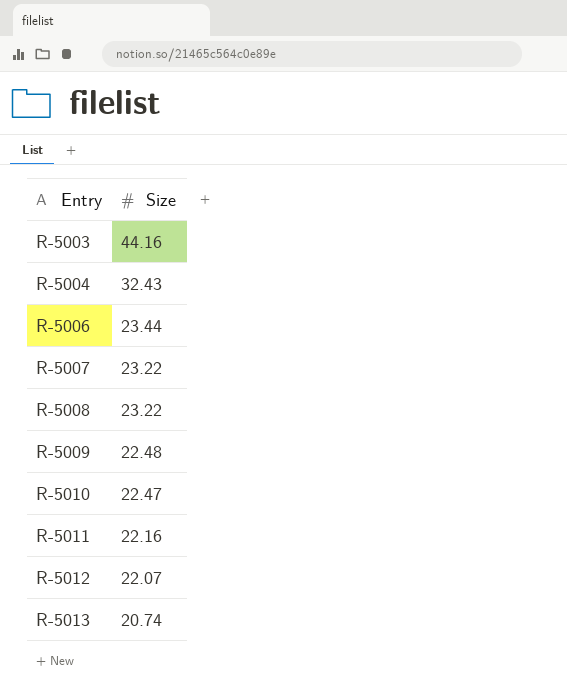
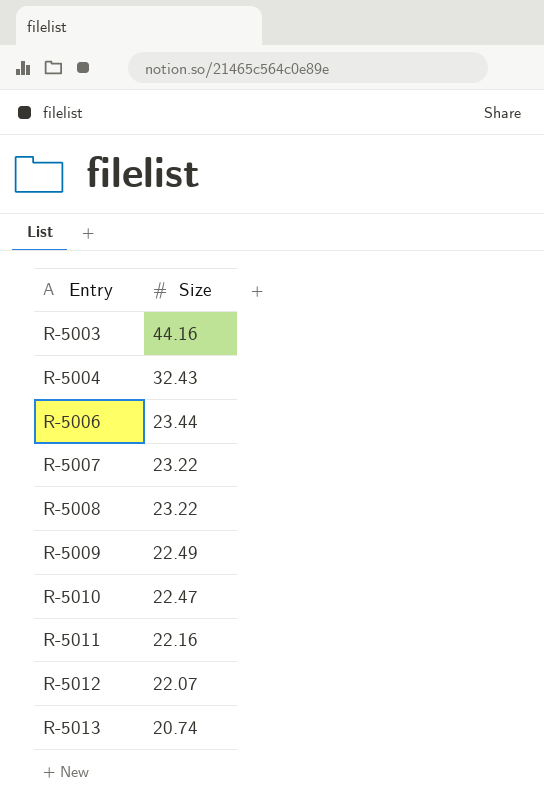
R-5009 | Size: 22.48 -> 22.49

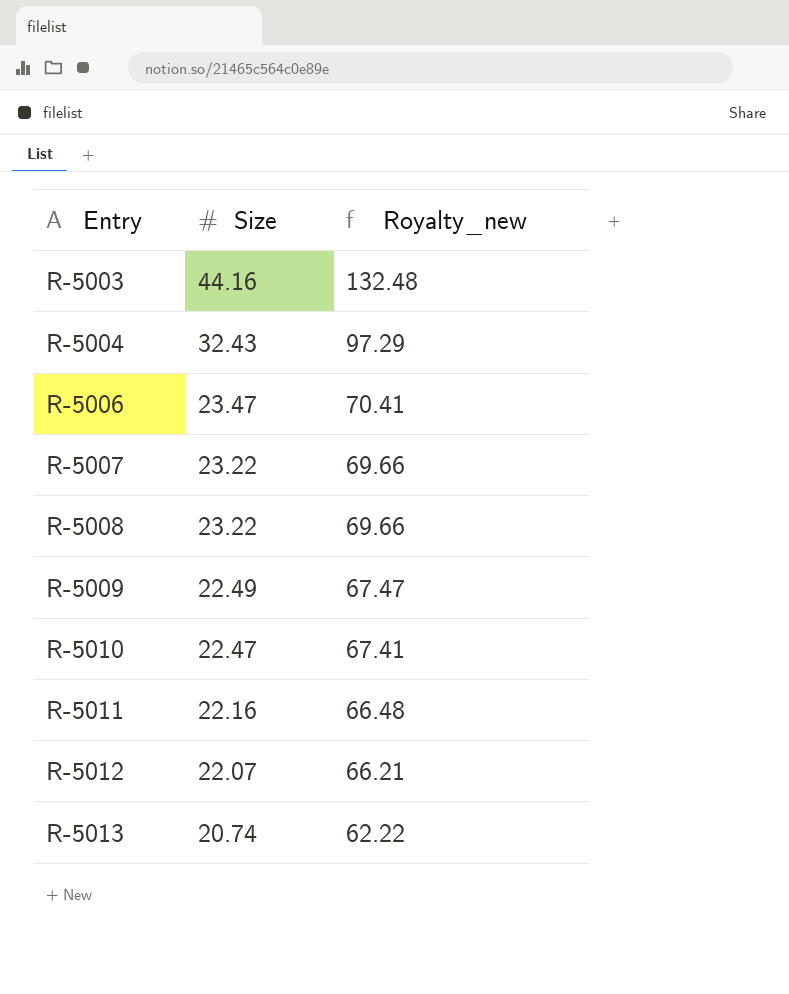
column Royalty_new | formula: none -> [Size] * 3
R-5006 | Size: 23.44 -> 23.47

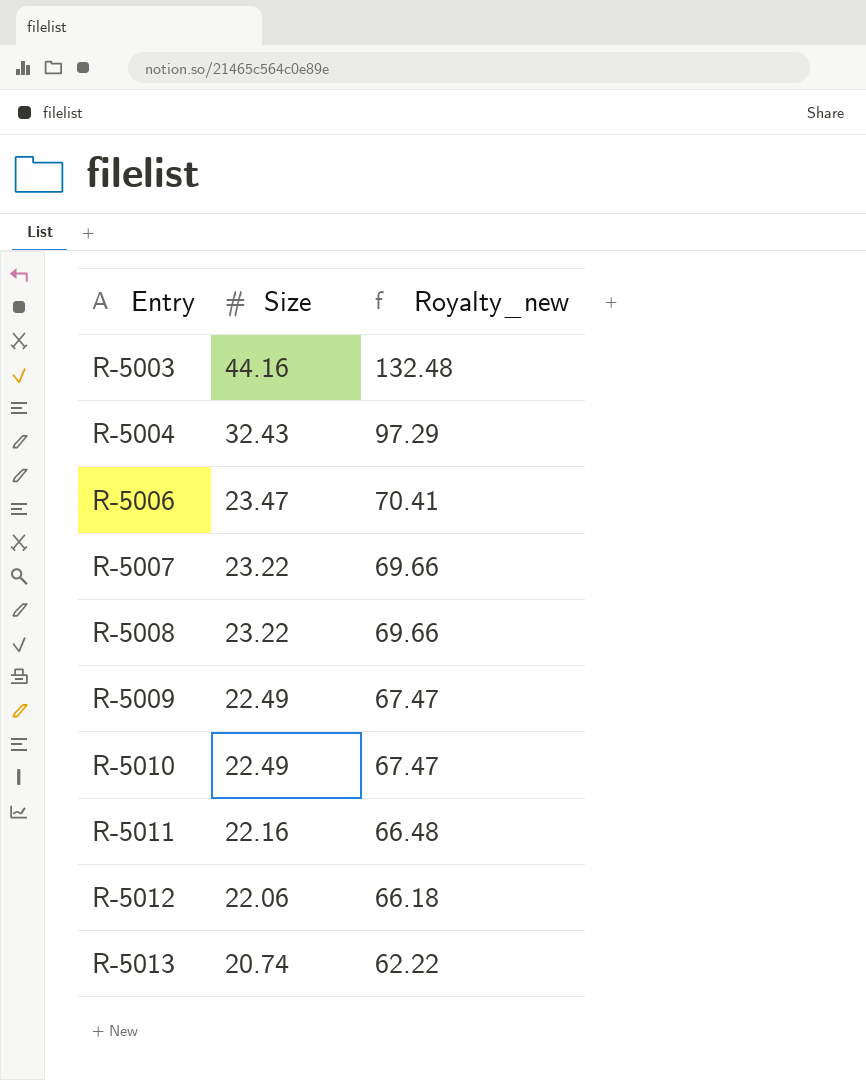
R-5010 | Size: 22.47 -> 22.49
R-5010 | Royalty_new: 67.41 -> 67.47
R-5012 | Size: 22.07 -> 22.06
R-5012 | Royalty_new: 66.21 -> 66.18

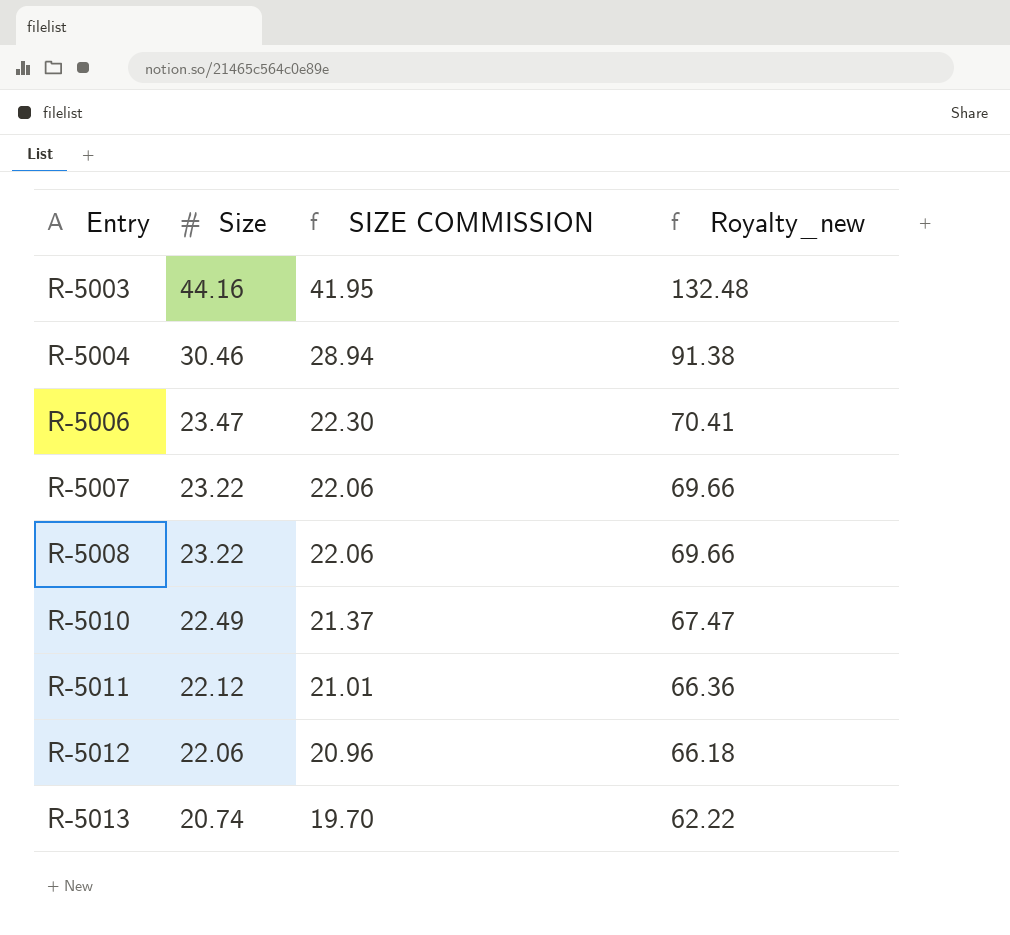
column SIZE COMMISSION | formula: none -> [Size] * 0.95
row R-5009: 22.49 | 67.47 -> none
R-5004 | Size: 32.43 -> 30.46
R-5004 | Royalty_new: 97.29 -> 91.38
R-5011 | Size: 22.16 -> 22.12
R-5011 | Royalty_new: 66.48 -> 66.36

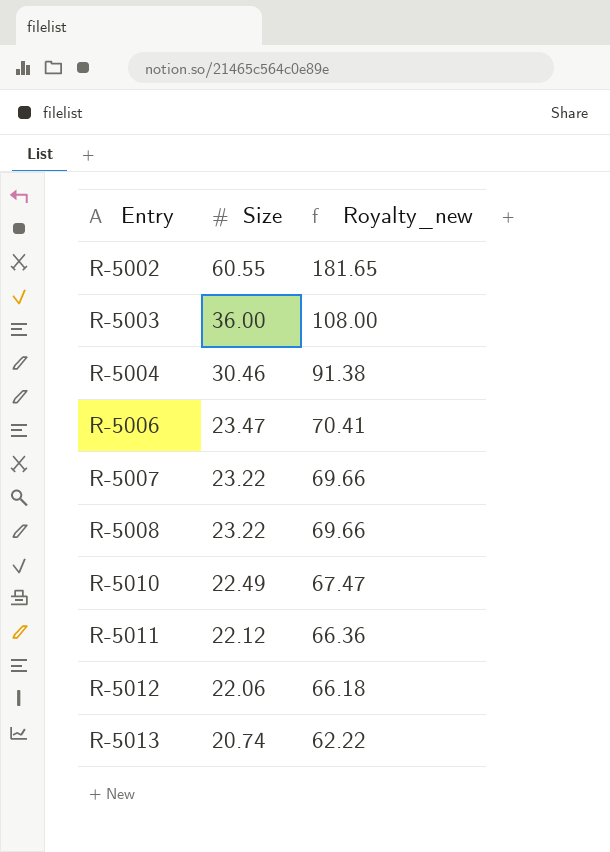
column SIZE COMMISSION | formula: [Size] * 0.95 -> none
row R-5002: none -> 60.55 | 181.65
R-5003 | Size: 44.16 -> 36.00
R-5003 | Royalty_new: 132.48 -> 108.00

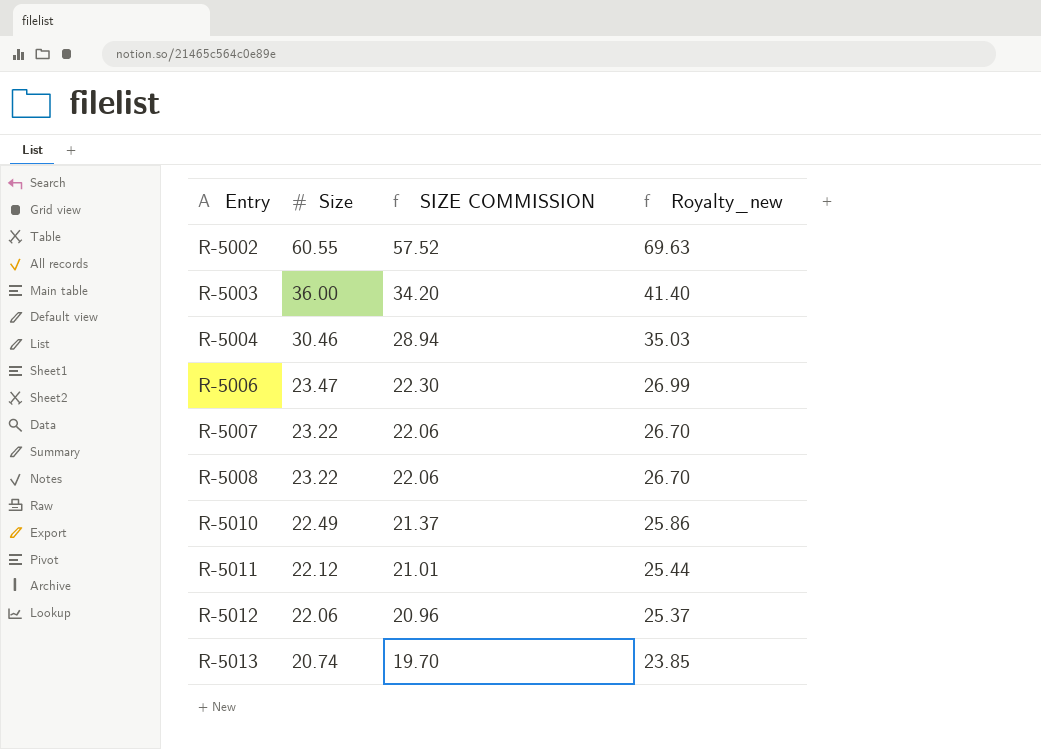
column SIZE COMMISSION | formula: none -> [Size] * 0.95
column Royalty_new | formula: [Size] * 3 -> [Size] * 1.15

